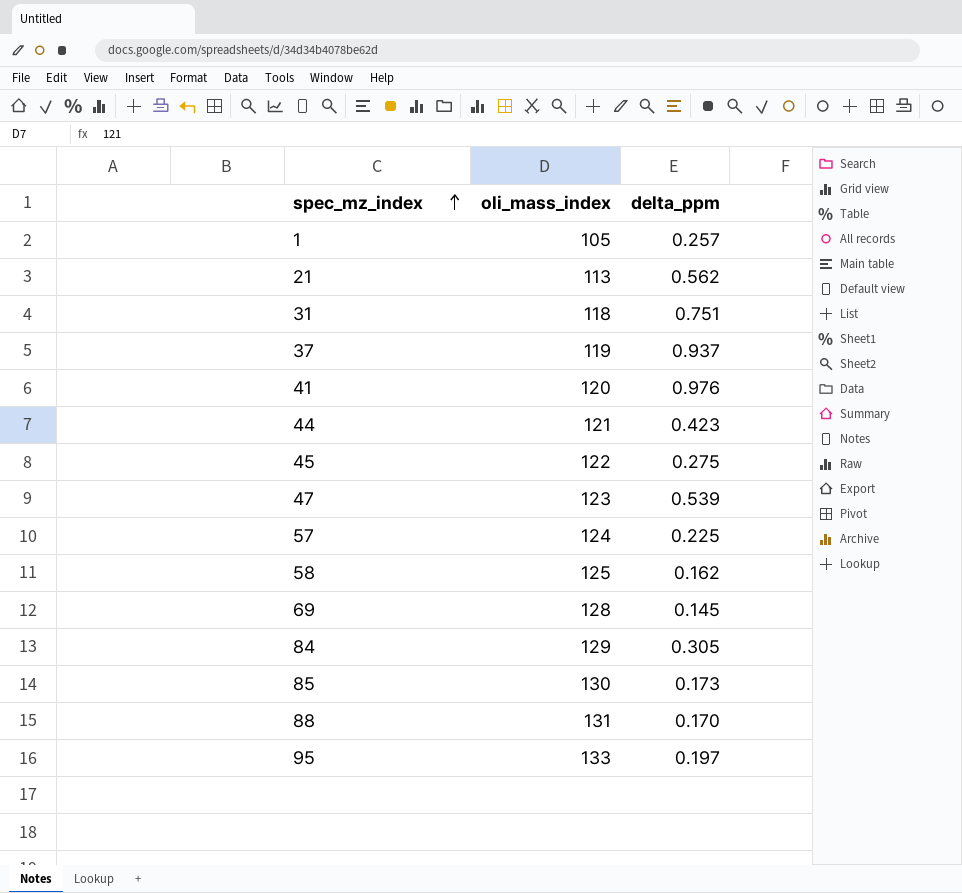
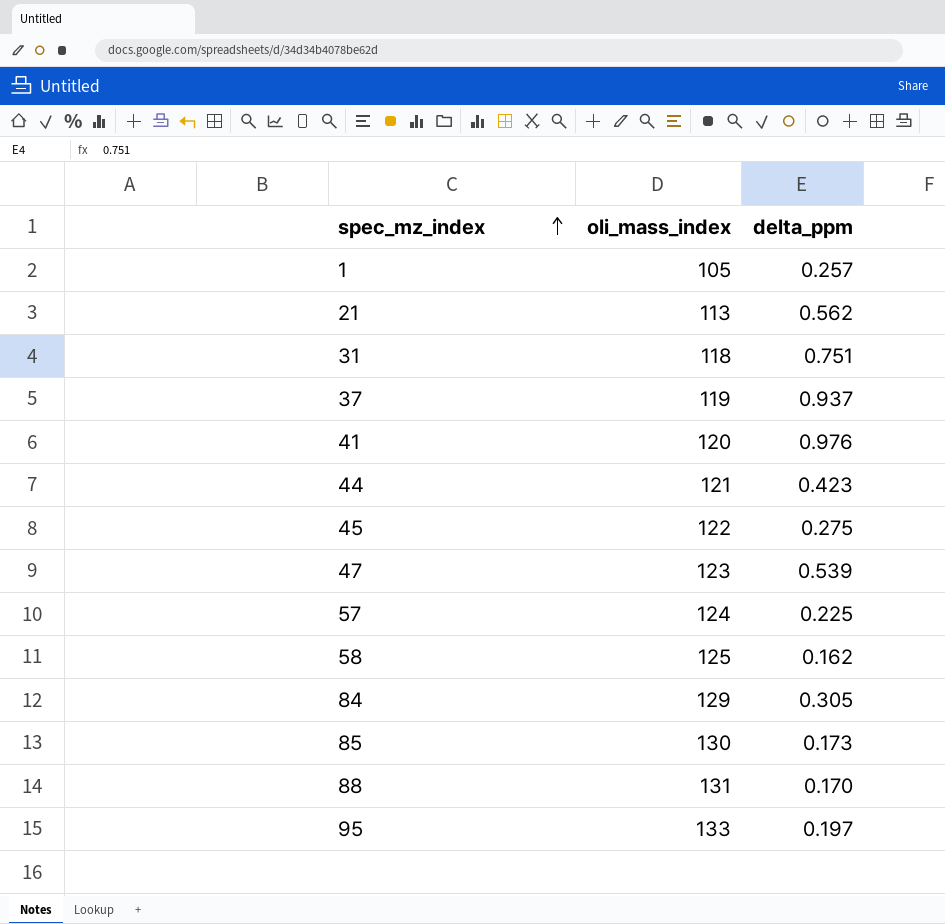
row 69: 128 | 0.145 -> none

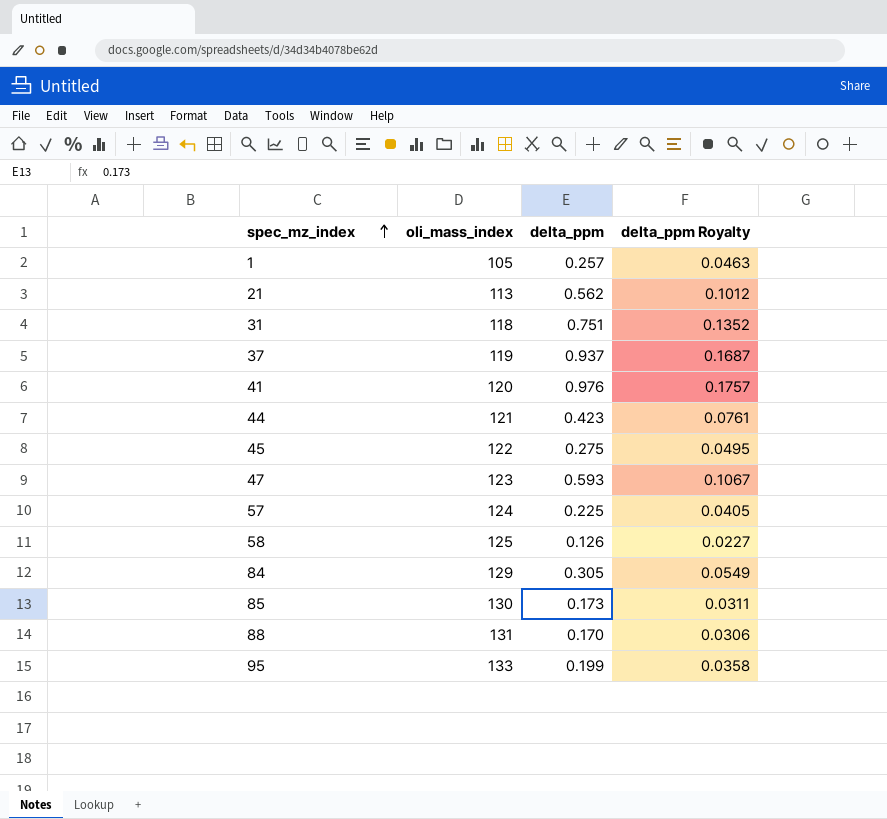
column delta_ppm Royalty | formula: none -> [delta_ppm] * 0.18
47 | delta_ppm: 0.539 -> 0.593
58 | delta_ppm: 0.162 -> 0.126
95 | delta_ppm: 0.197 -> 0.199

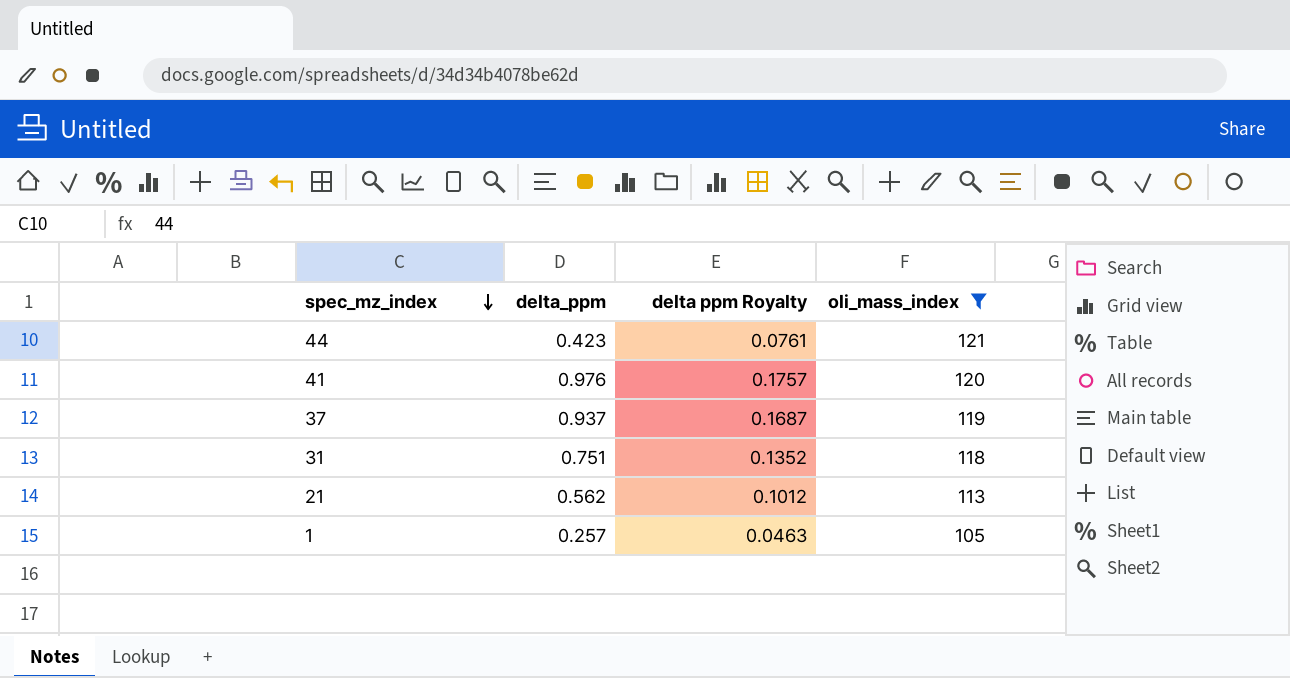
filter: none -> oli_mass_index <= 121
row order: spec_mz_index ascending -> spec_mz_index descending
column name: delta_ppm Royalty -> delta ppm Royalty
column oli_mass_index | position: 2 -> 4

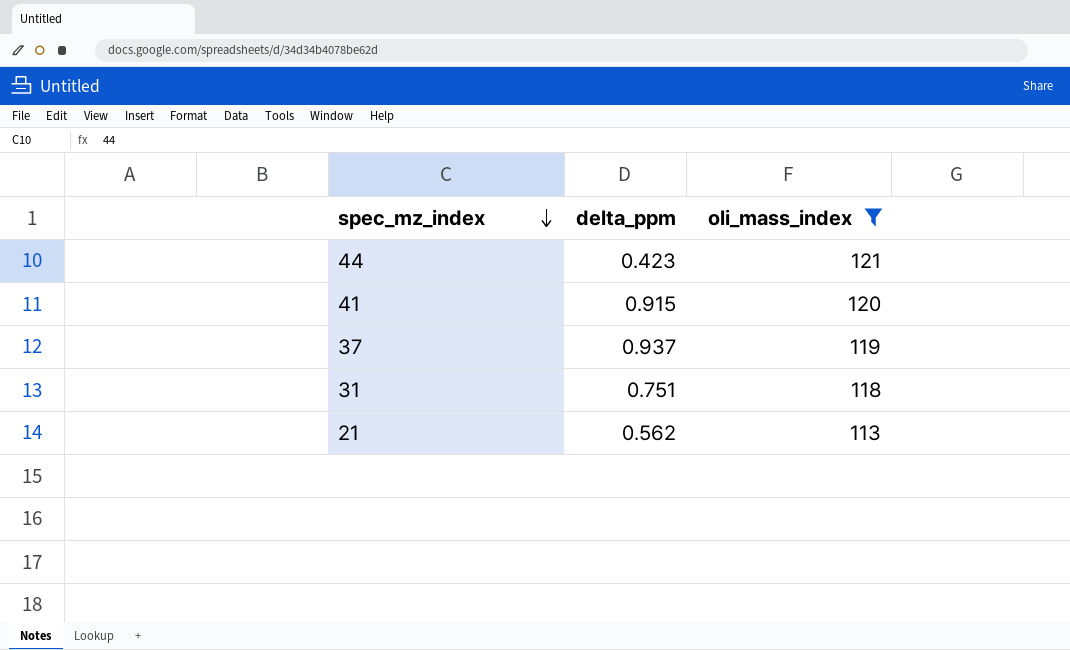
column delta ppm Royalty | formula: [delta_ppm] * 0.18 -> none
row 1: 0.257 | 0.0463 | 105 -> none
41 | delta_ppm: 0.976 -> 0.915

